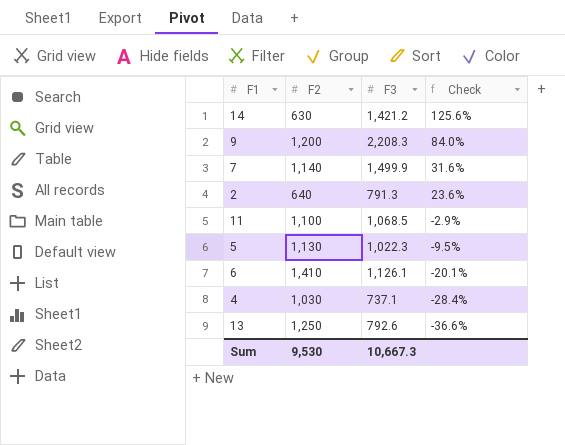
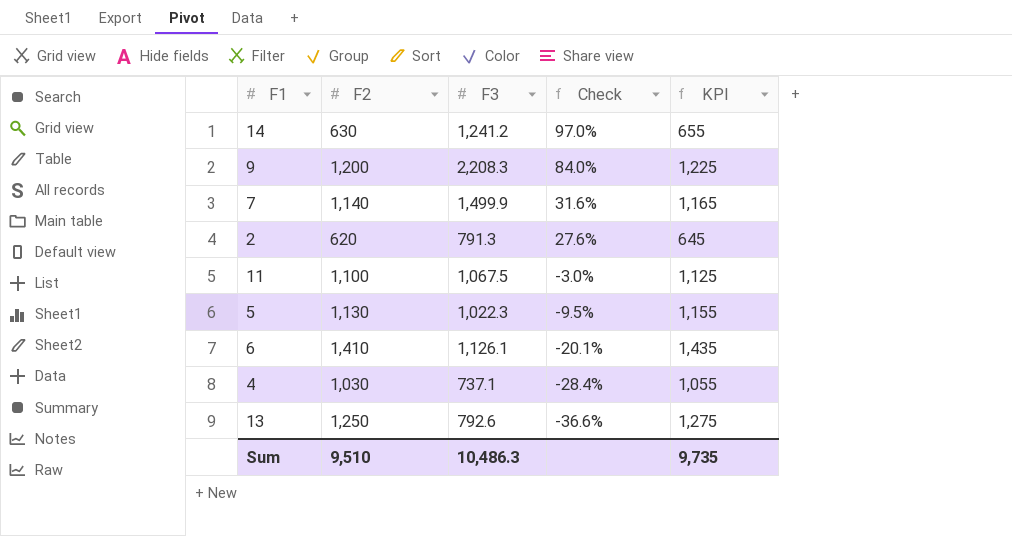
column KPI | formula: none -> [F2] + 25
14 | F3: 1,421.2 -> 1,241.2
14 | Check: 125.6% -> 97.0%
2 | F2: 640 -> 620
2 | Check: 23.6% -> 27.6%
11 | F3: 1,068.5 -> 1,067.5
11 | Check: -2.9% -> -3.0%
Sum | F2: 9,530 -> 9,510
Sum | F3: 10,667.3 -> 10,486.3

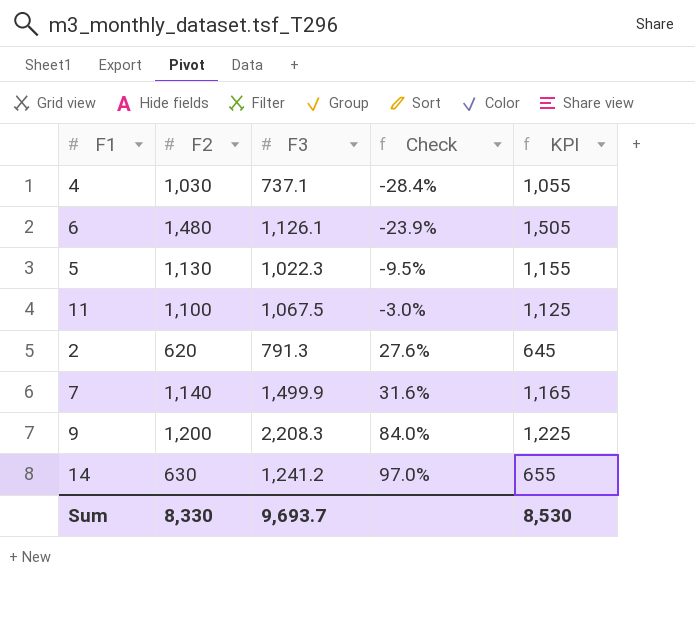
row order: Check descending -> Check ascending
row 13: 1,250 | 792.6 | -36.6% | 1,275 -> none
6 | F2: 1,410 -> 1,480
6 | Check: -20.1% -> -23.9%
6 | KPI: 1,435 -> 1,505
Sum | F2: 9,510 -> 8,330
Sum | F3: 10,486.3 -> 9,693.7
Sum | KPI: 9,735 -> 8,530

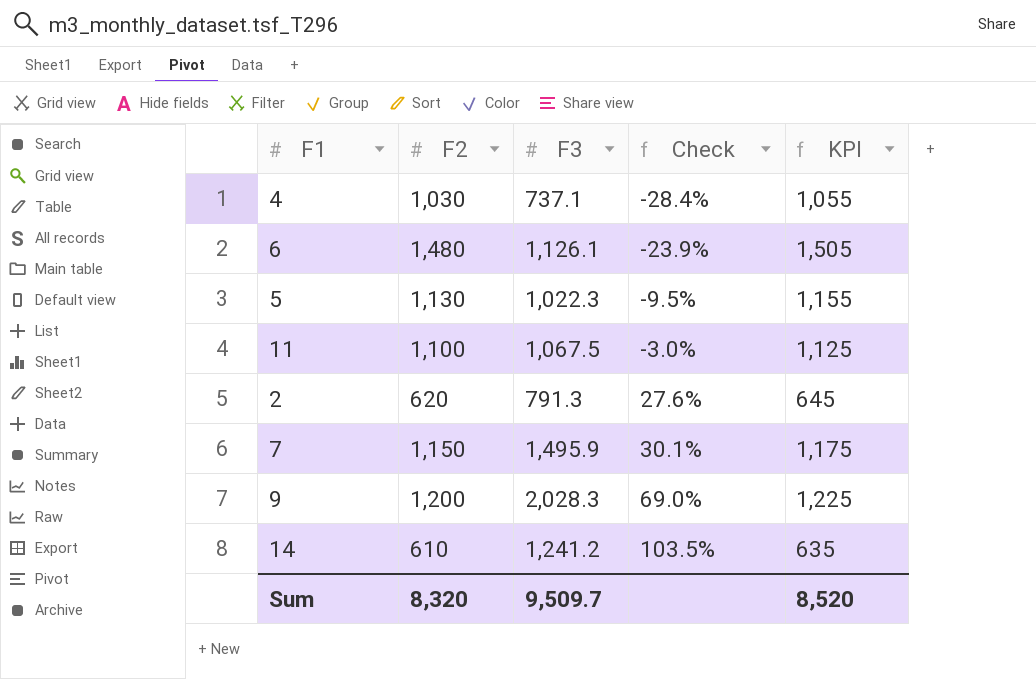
7 | F2: 1,140 -> 1,150
7 | F3: 1,499.9 -> 1,495.9
7 | Check: 31.6% -> 30.1%
7 | KPI: 1,165 -> 1,175
9 | F3: 2,208.3 -> 2,028.3
9 | Check: 84.0% -> 69.0%
14 | F2: 630 -> 610
14 | Check: 97.0% -> 103.5%
14 | KPI: 655 -> 635
Sum | F2: 8,330 -> 8,320
Sum | F3: 9,693.7 -> 9,509.7
Sum | KPI: 8,530 -> 8,520

